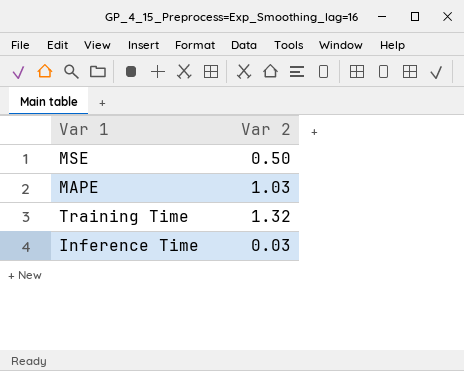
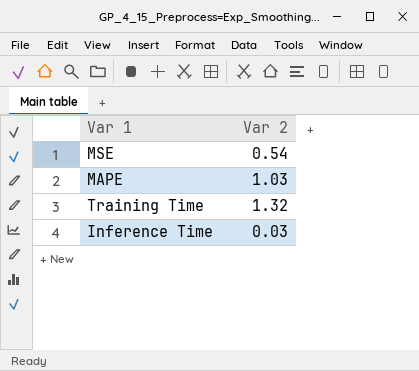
MSE | Var 2: 0.50 -> 0.54

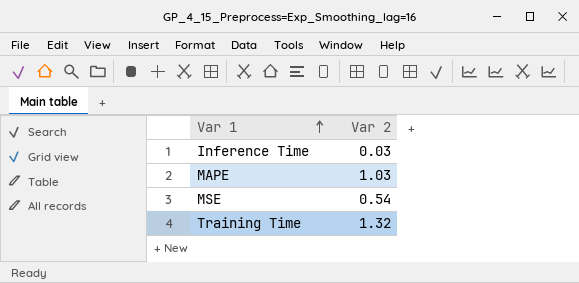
row order: none -> Var 1 ascending

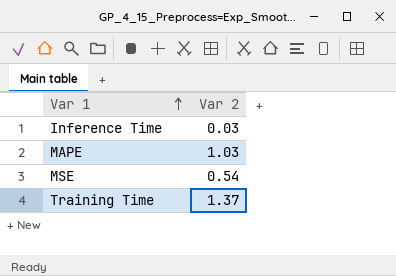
Training Time | Var 2: 1.32 -> 1.37

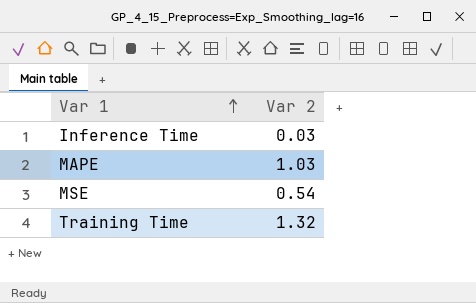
Training Time | Var 2: 1.37 -> 1.32

